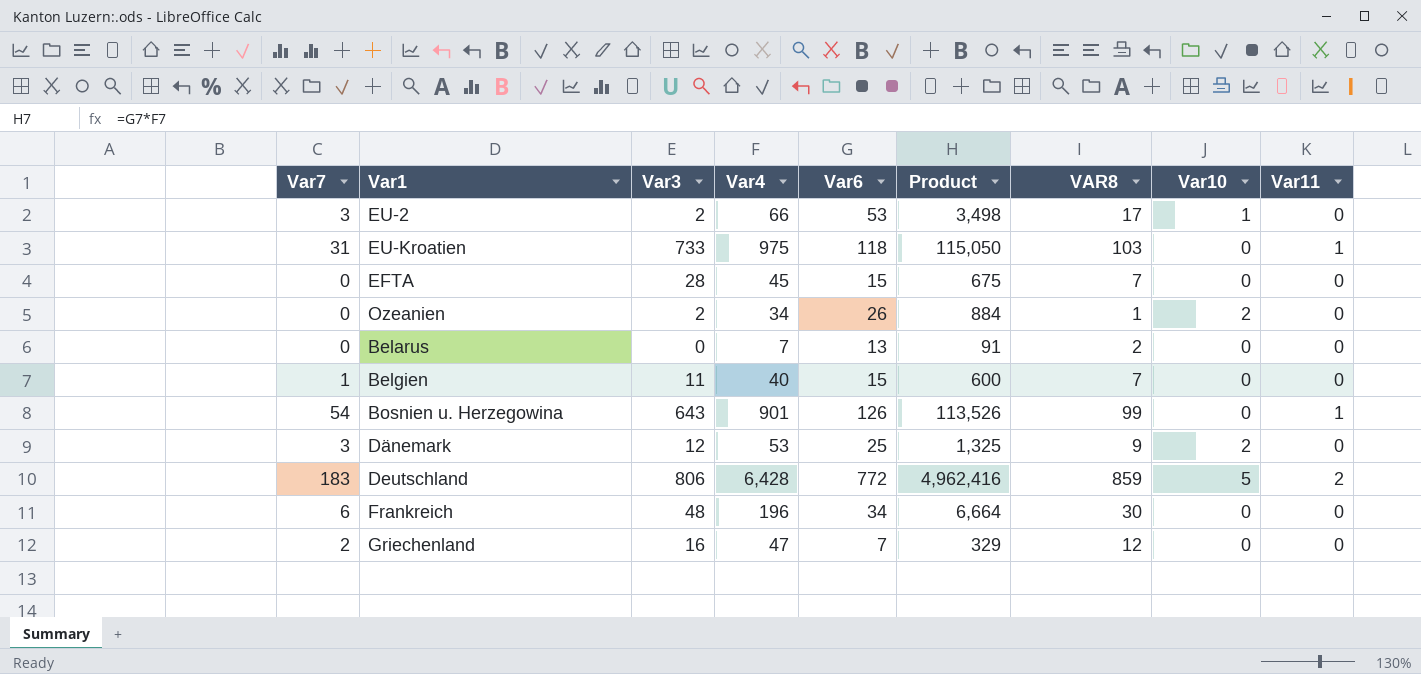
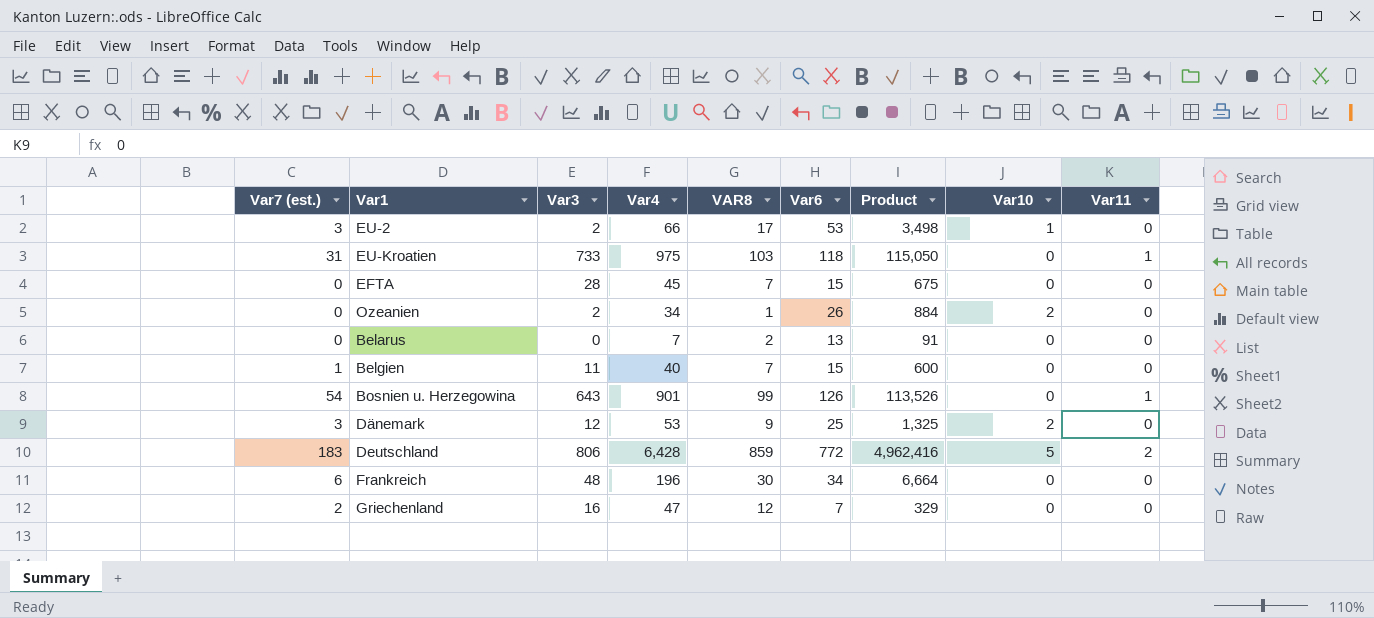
column name: Var7 -> Var7 (est.)
column VAR8 | position: 7 -> 5

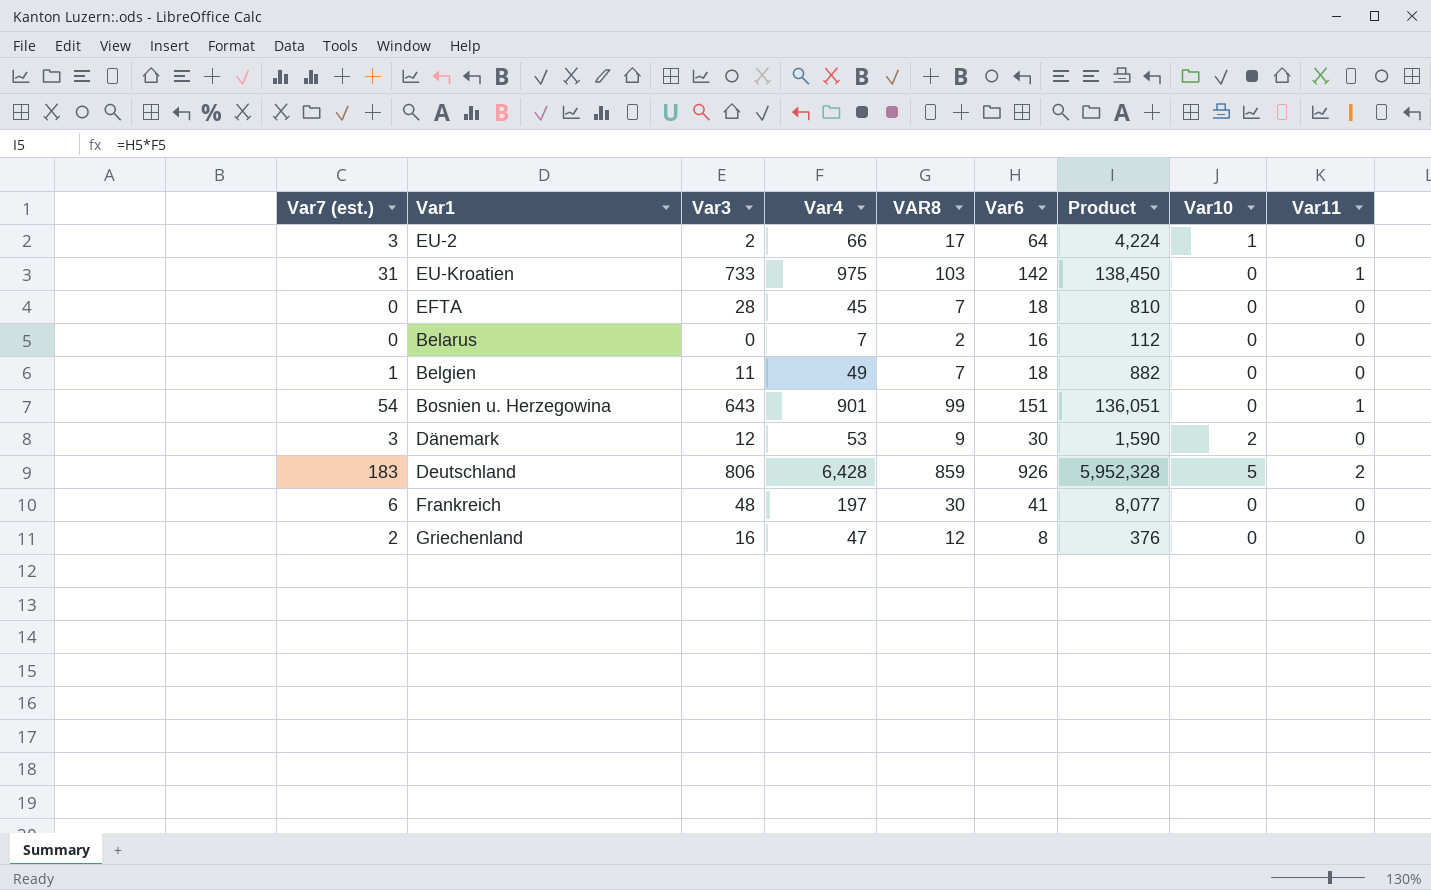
row Ozeanien: 0 | 2 | 34 | 1 | 26 | 884 | 2 | 0 -> none
EU-2 | Var6: 53 -> 64
EU-2 | Product: 3,498 -> 4,224
EU-Kroatien | Var6: 118 -> 142
EU-Kroatien | Product: 115,050 -> 138,450
EFTA | Var6: 15 -> 18
EFTA | Product: 675 -> 810
Belarus | Var6: 13 -> 16
Belarus | Product: 91 -> 112
Belgien | Var4: 40 -> 49
Belgien | Var6: 15 -> 18
Belgien | Product: 600 -> 882
Bosnien u. Herzegowina | Var6: 126 -> 151
Bosnien u. Herzegowina | Product: 113,526 -> 136,051
Dänemark | Var6: 25 -> 30
Dänemark | Product: 1,325 -> 1,590
Deutschland | Var6: 772 -> 926
Deutschland | Product: 4,962,416 -> 5,952,328
Frankreich | Var4: 196 -> 197
Frankreich | Var6: 34 -> 41
Frankreich | Product: 6,664 -> 8,077
Griechenland | Var6: 7 -> 8
Griechenland | Product: 329 -> 376

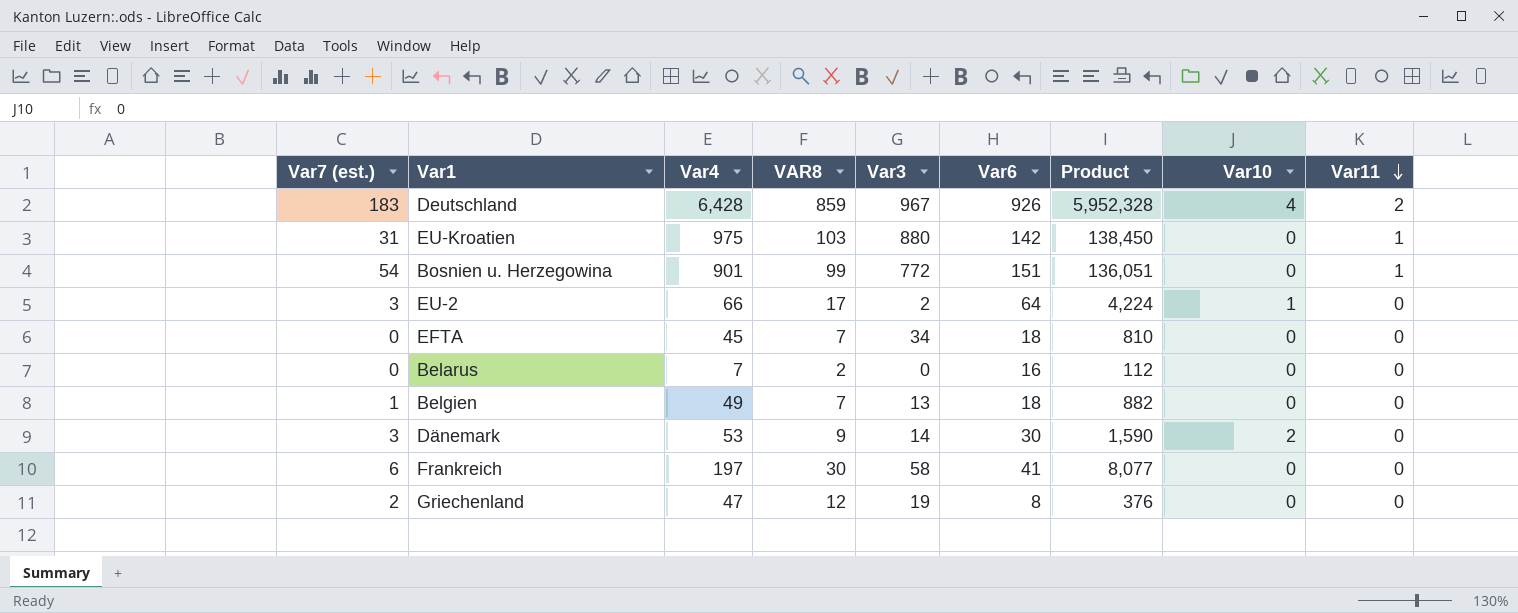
row order: none -> Var11 descending
column Var3 | position: 3 -> 5
Deutschland | Var3: 806 -> 967
Deutschland | Var10: 5 -> 4
EU-Kroatien | Var3: 733 -> 880
Bosnien u. Herzegowina | Var3: 643 -> 772
EFTA | Var3: 28 -> 34
Belgien | Var3: 11 -> 13
Dänemark | Var3: 12 -> 14
Frankreich | Var3: 48 -> 58
Griechenland | Var3: 16 -> 19

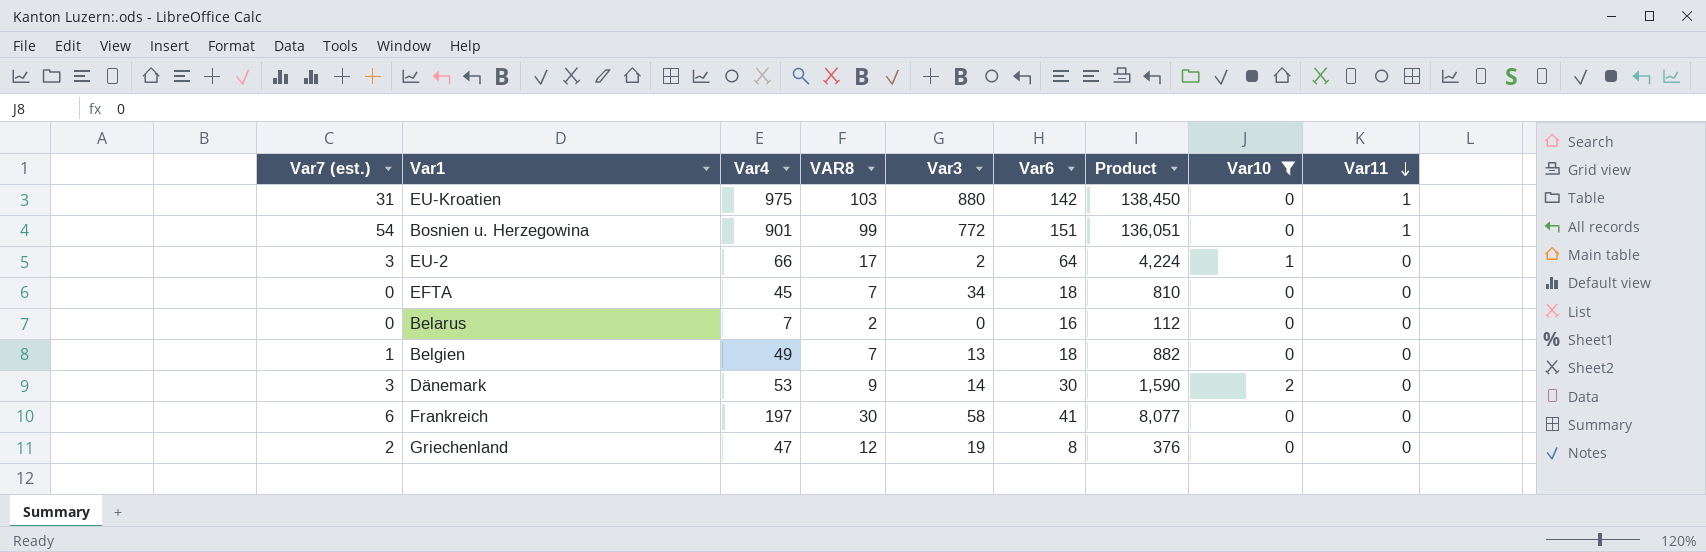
filter: none -> Var10 != 4

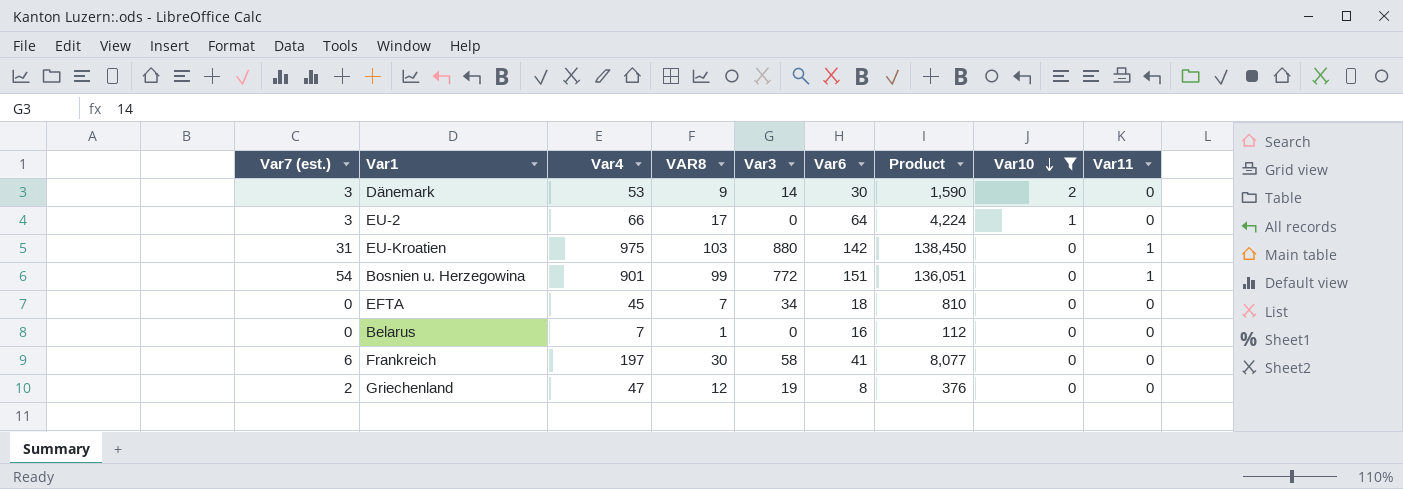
row order: Var11 descending -> Var10 descending
row Belgien: 1 | 49 | 7 | 13 | 18 | 882 | 0 | 0 -> none
EU-2 | Var3: 2 -> 0
Belarus | VAR8: 2 -> 1

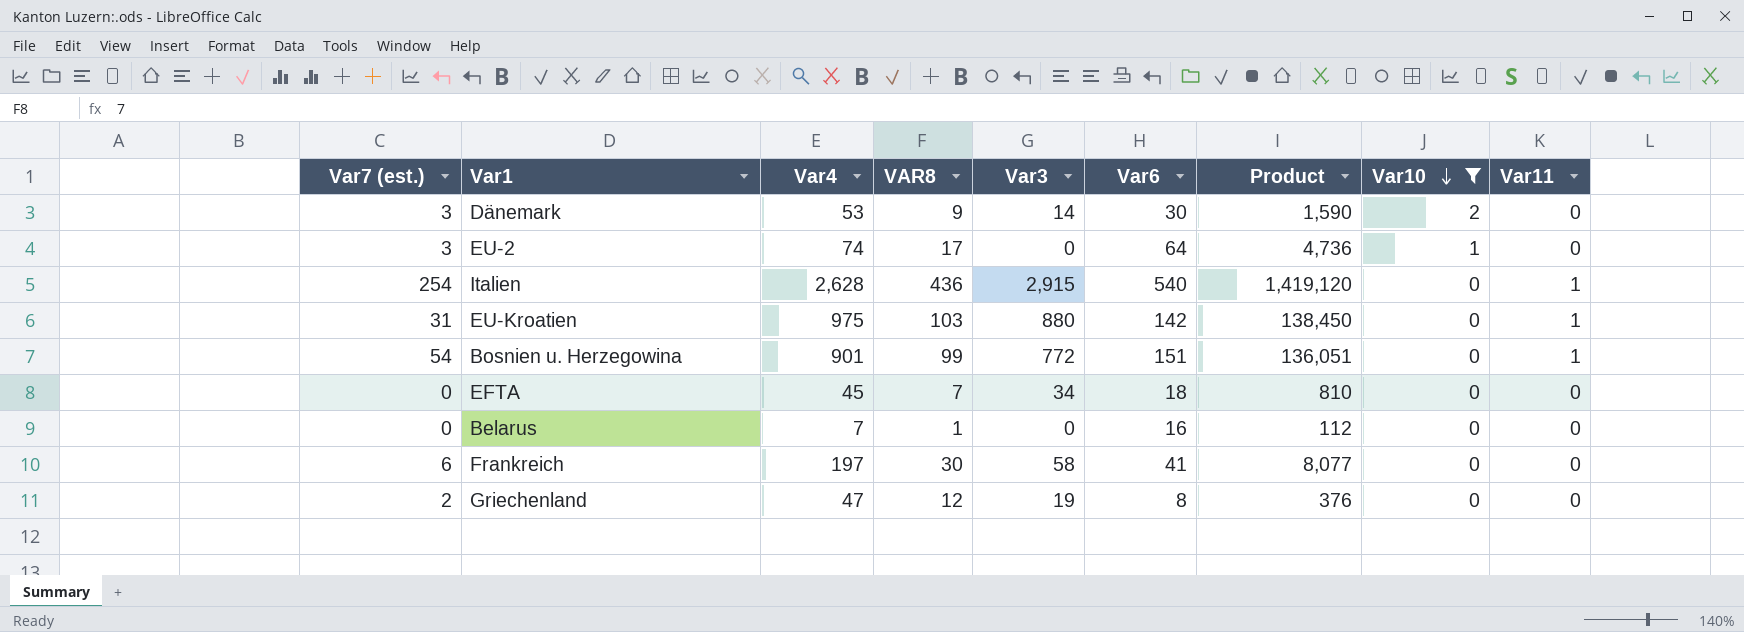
EU-2 | Var4: 66 -> 74
EU-2 | Product: 4,224 -> 4,736
row Italien: none -> 254 | 2,628 | 436 | 2,915 | 540 | 1,419,120 | 0 | 1

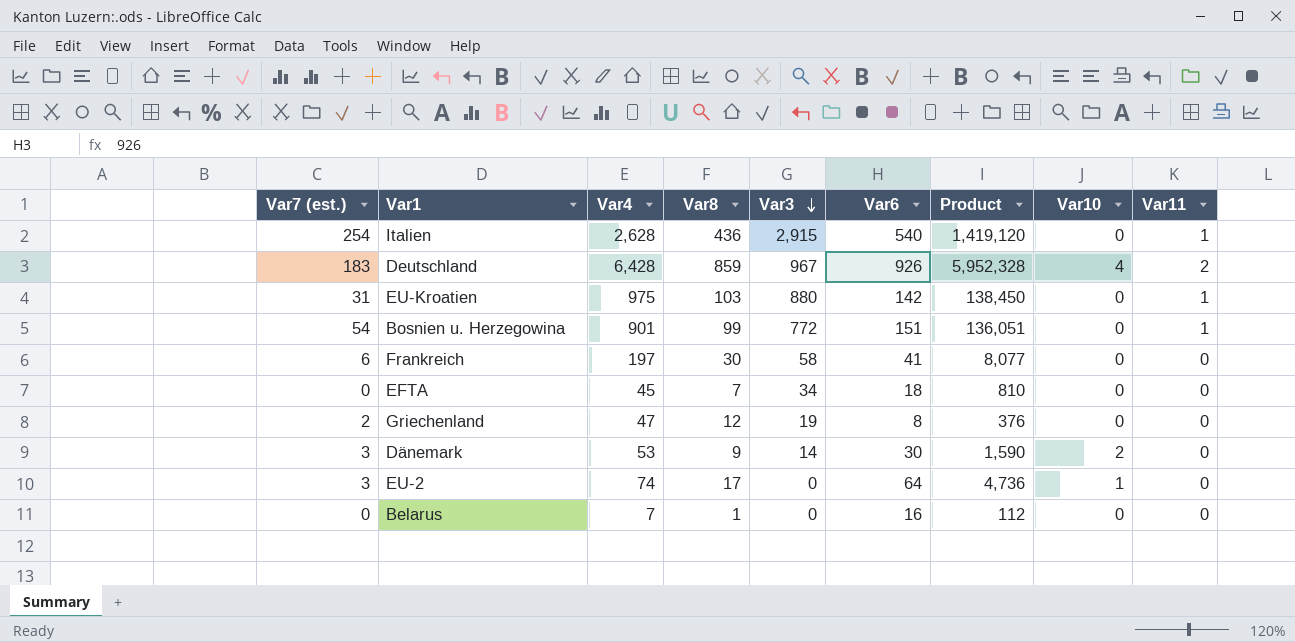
filter: Var10 != 4 -> none
row order: Var10 descending -> Var3 descending
column name: VAR8 -> Var8

